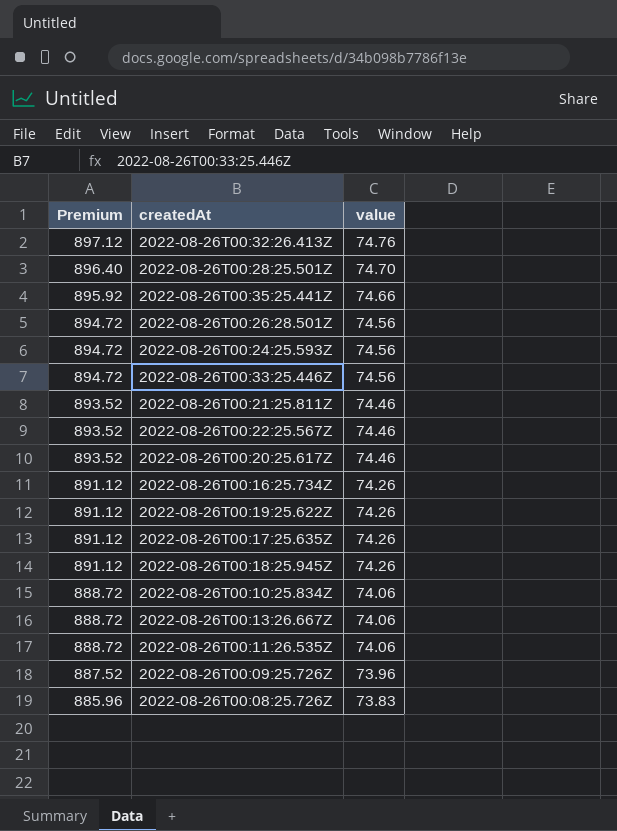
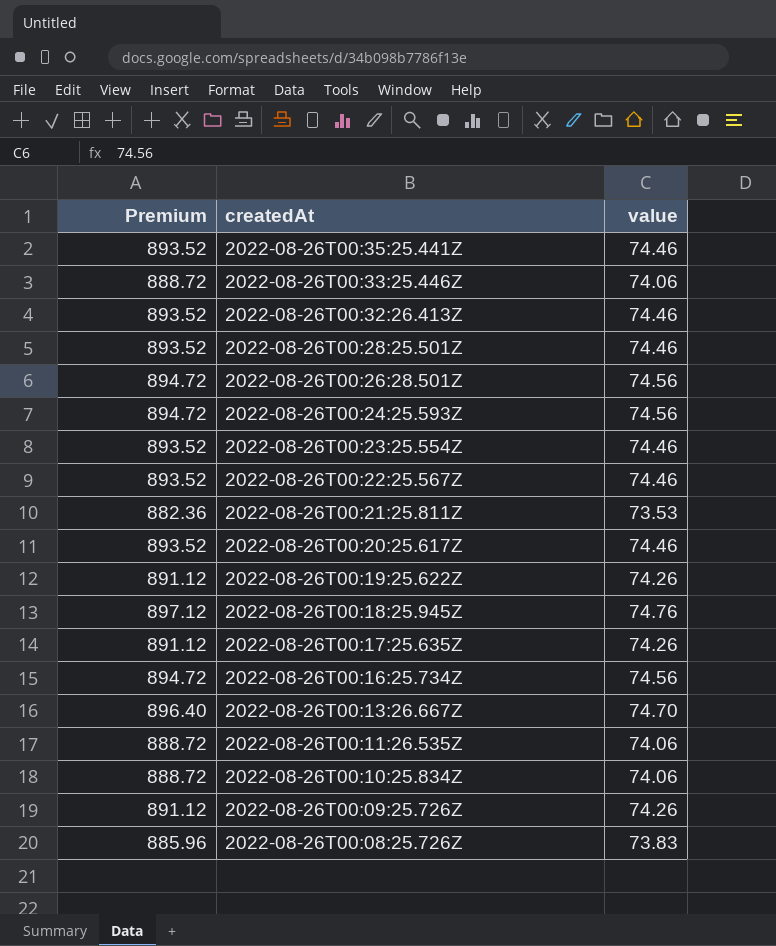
row order: Premium descending -> createdAt descending
2022-08-26T00:35:25.441Z | Premium: 895.92 -> 893.52
2022-08-26T00:35:25.441Z | value: 74.66 -> 74.46
2022-08-26T00:33:25.446Z | Premium: 894.72 -> 888.72
2022-08-26T00:33:25.446Z | value: 74.56 -> 74.06
2022-08-26T00:32:26.413Z | Premium: 897.12 -> 893.52
2022-08-26T00:32:26.413Z | value: 74.76 -> 74.46
2022-08-26T00:28:25.501Z | Premium: 896.40 -> 893.52
2022-08-26T00:28:25.501Z | value: 74.70 -> 74.46
row 2022-08-26T00:23:25.554Z: none -> 893.52 | 74.46
2022-08-26T00:21:25.811Z | Premium: 893.52 -> 882.36
2022-08-26T00:21:25.811Z | value: 74.46 -> 73.53
2022-08-26T00:18:25.945Z | Premium: 891.12 -> 897.12
2022-08-26T00:18:25.945Z | value: 74.26 -> 74.76
2022-08-26T00:16:25.734Z | Premium: 891.12 -> 894.72
2022-08-26T00:16:25.734Z | value: 74.26 -> 74.56
2022-08-26T00:13:26.667Z | Premium: 888.72 -> 896.40
2022-08-26T00:13:26.667Z | value: 74.06 -> 74.70
2022-08-26T00:09:25.726Z | Premium: 887.52 -> 891.12
2022-08-26T00:09:25.726Z | value: 73.96 -> 74.26

